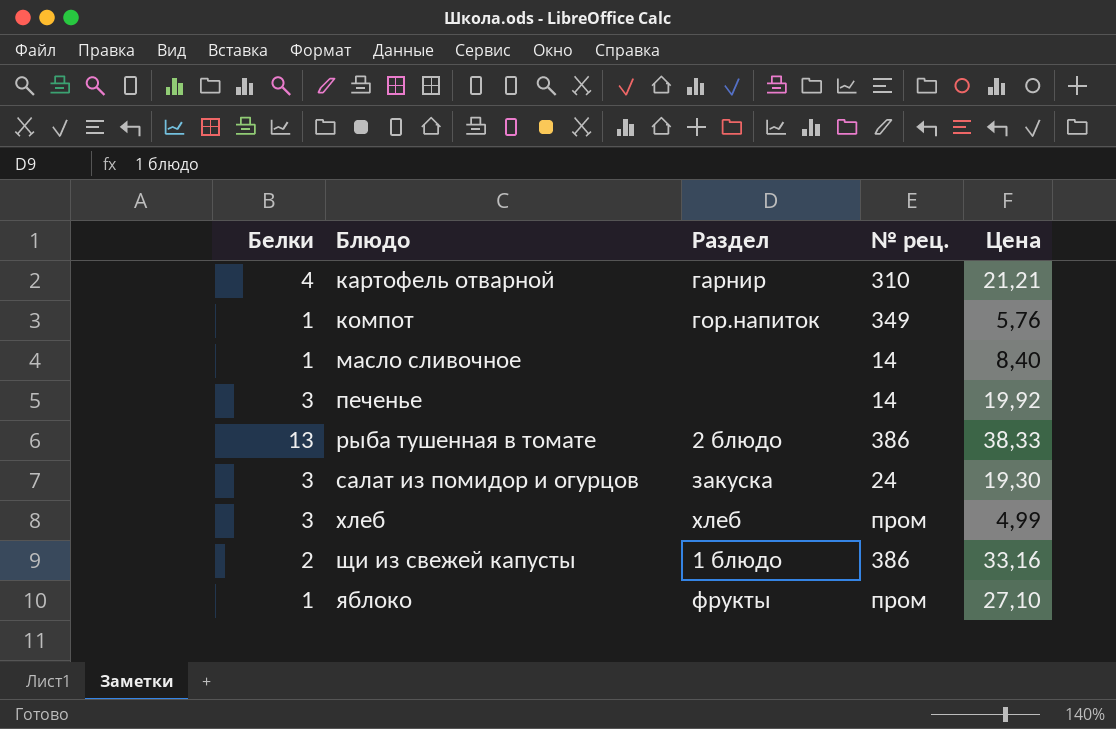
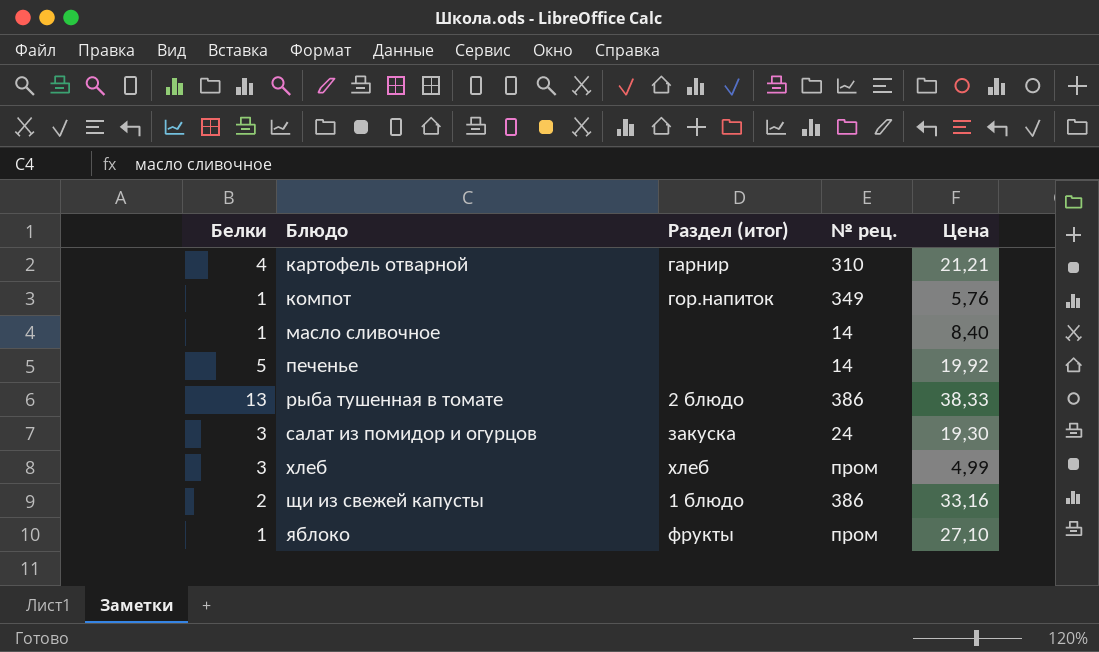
column name: Раздел -> Раздел (итог)
печенье | Белки: 3 -> 5

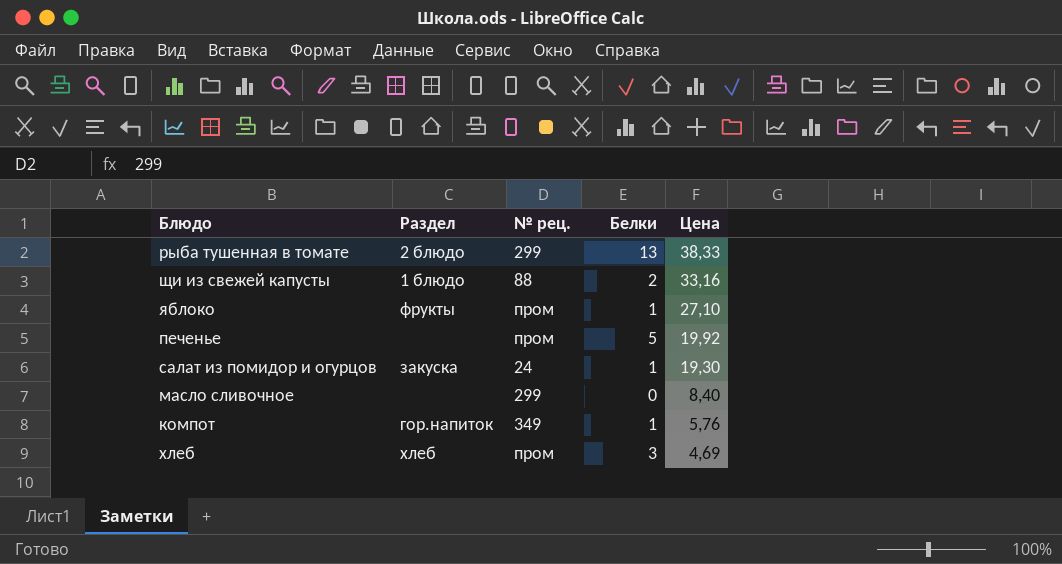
row order: Блюдо ascending -> Цена descending
column name: Раздел (итог) -> Раздел
column Белки | position: 1 -> 4
row картофель отварной: 4 | гарнир | 310 | 21,21 -> none
рыба тушенная в томате | № рец.: 386 -> 299
щи из свежей капусты | № рец.: 386 -> 88
печенье | № рец.: 14 -> пром
салат из помидор и огурцов | Белки: 3 -> 1
масло сливочное | № рец.: 14 -> 299
масло сливочное | Белки: 1 -> 0
хлеб | Цена: 4,99 -> 4,69

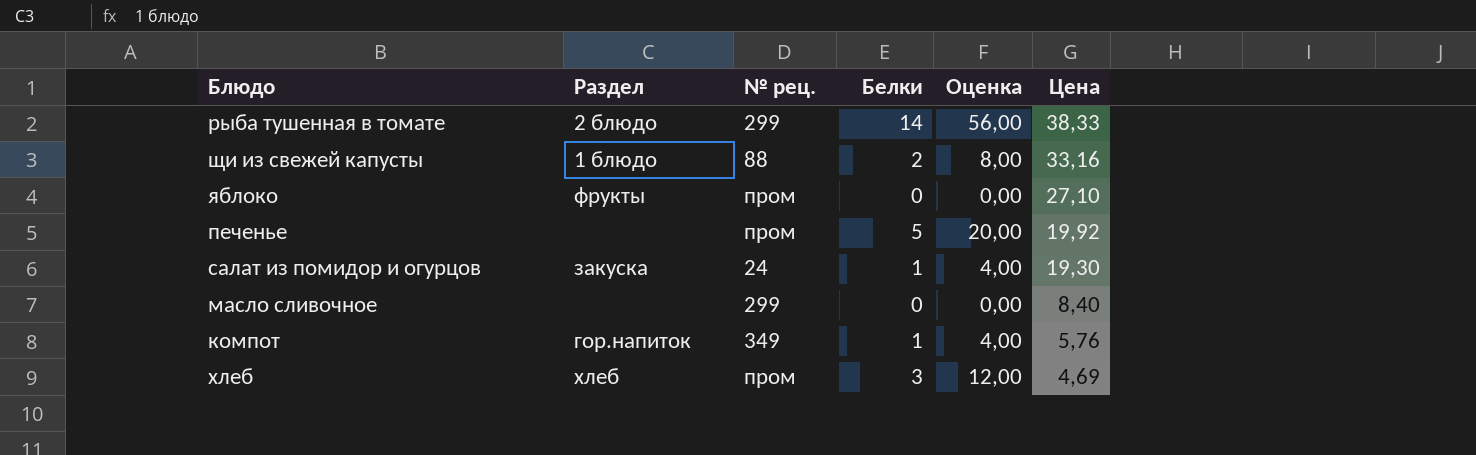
column Оценка | formula: none -> [Белки] * 4
рыба тушенная в томате | Белки: 13 -> 14
яблоко | Белки: 1 -> 0

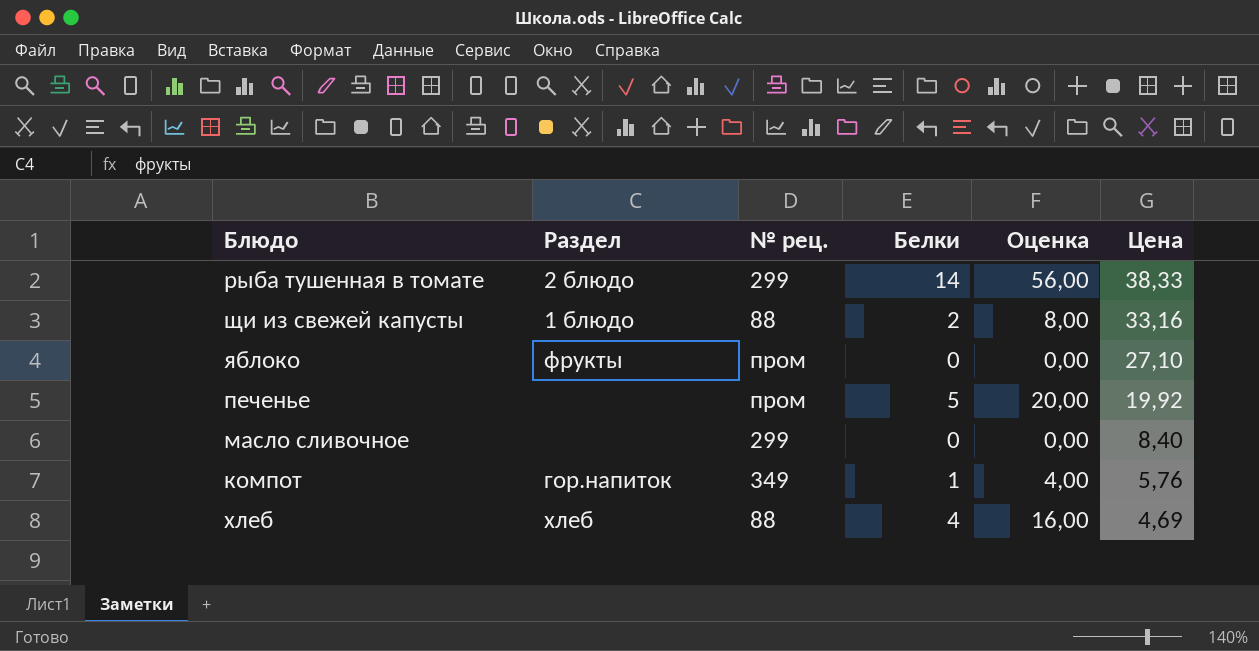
row салат из помидор и огурцов: закуска | 24 | 1 | 4,00 | 19,30 -> none
хлеб | № рец.: пром -> 88
хлеб | Белки: 3 -> 4
хлеб | Оценка: 12,00 -> 16,00

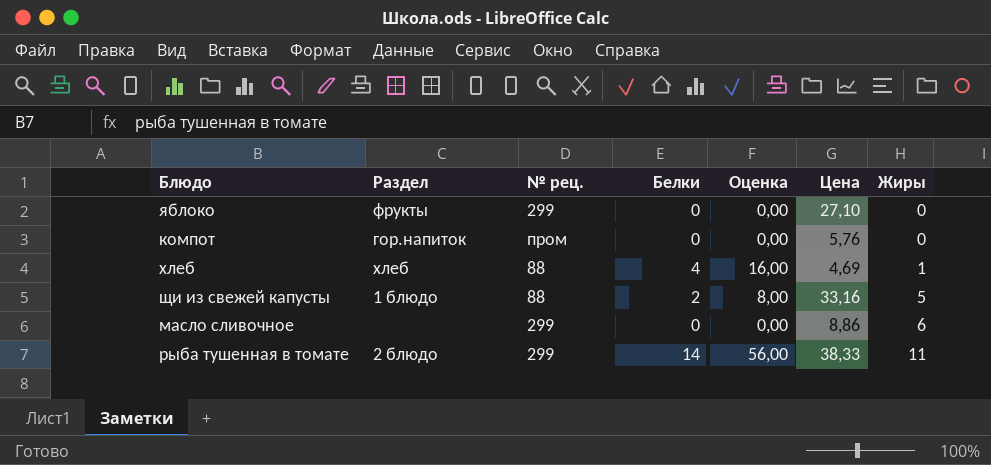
row order: Цена descending -> Жиры ascending
column Жиры | position: none -> 7
row печенье: none | пром | 5 | 20,00 | 19,92 -> none
яблоко | № рец.: пром -> 299
компот | № рец.: 349 -> пром
компот | Белки: 1 -> 0
компот | Оценка: 4,00 -> 0,00
масло сливочное | Цена: 8,40 -> 8,86

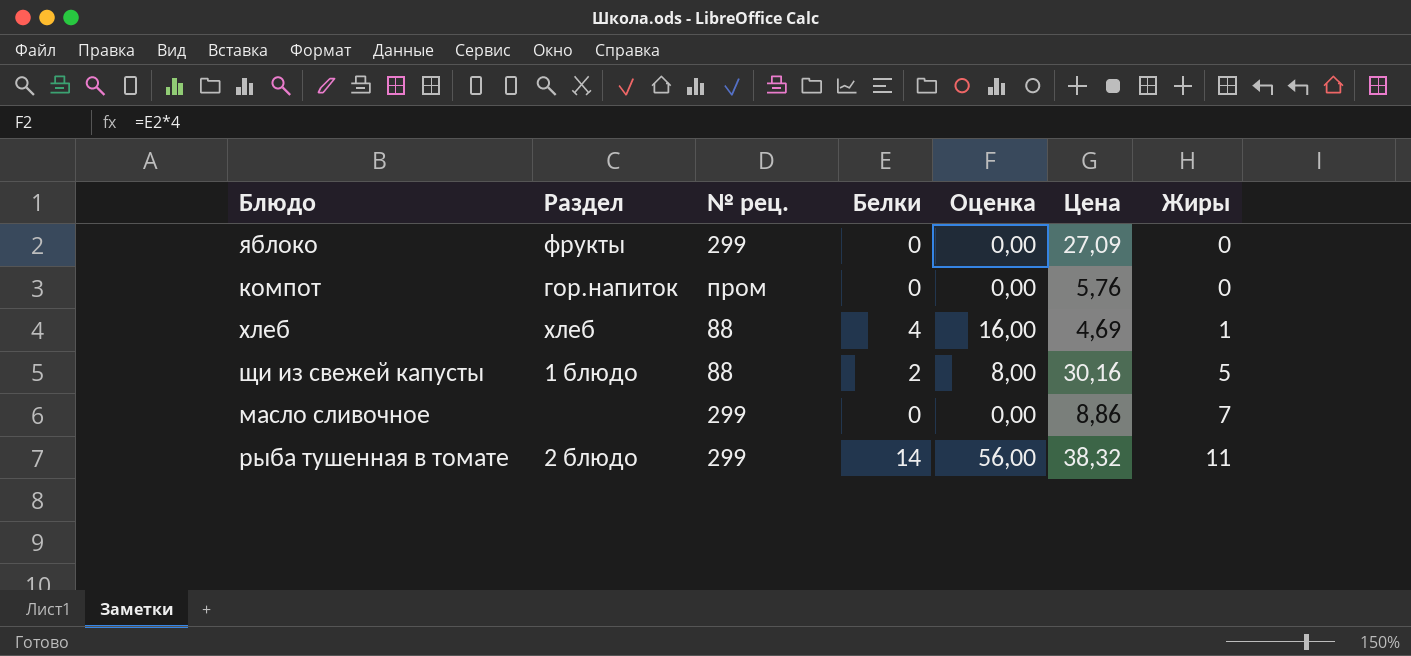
яблоко | Цена: 27,10 -> 27,09
щи из свежей капусты | Цена: 33,16 -> 30,16
масло сливочное | Жиры: 6 -> 7
рыба тушенная в томате | Цена: 38,33 -> 38,32

